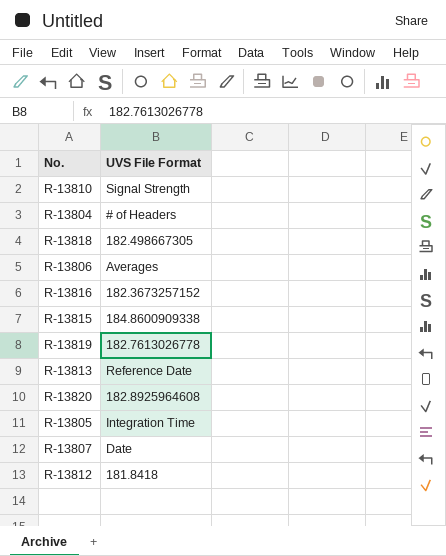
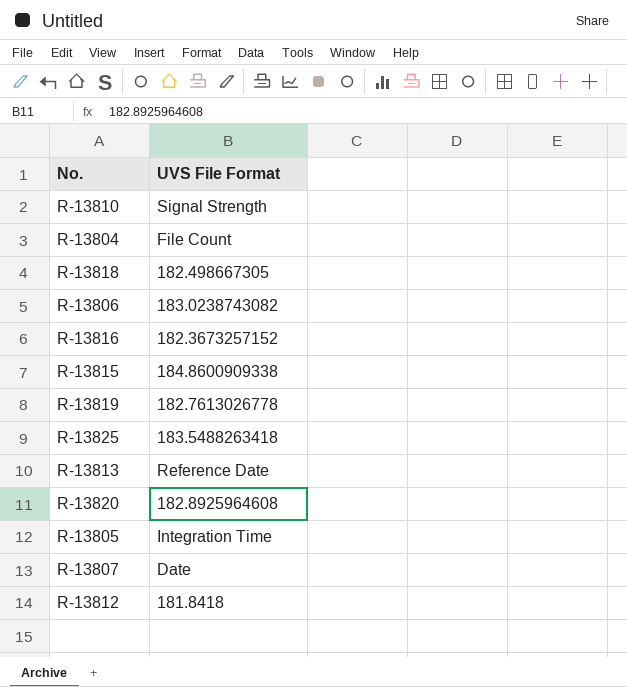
R-13804 | UVS File Format: # of Headers -> File Count
R-13806 | UVS File Format: Averages -> 183.0238743082
row R-13825: none -> 183.5488263418

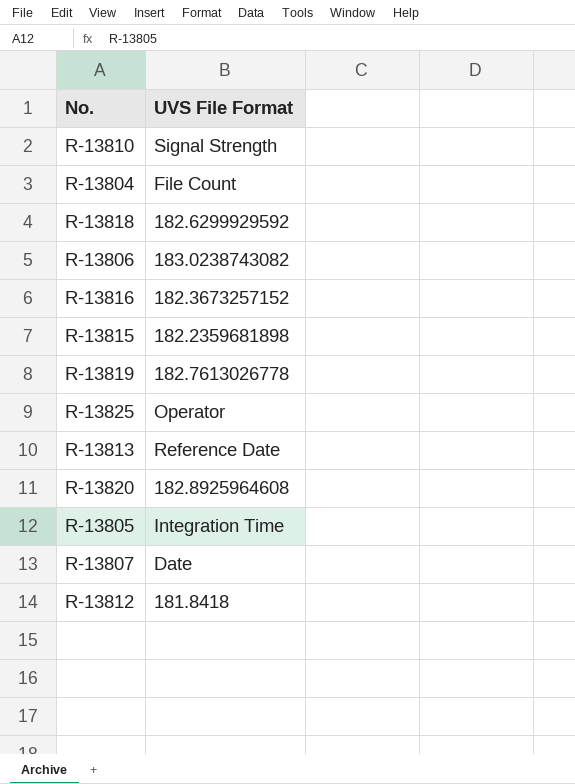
R-13818 | UVS File Format: 182.498667305 -> 182.6299929592
R-13815 | UVS File Format: 184.8600909338 -> 182.2359681898
R-13825 | UVS File Format: 183.5488263418 -> Operator

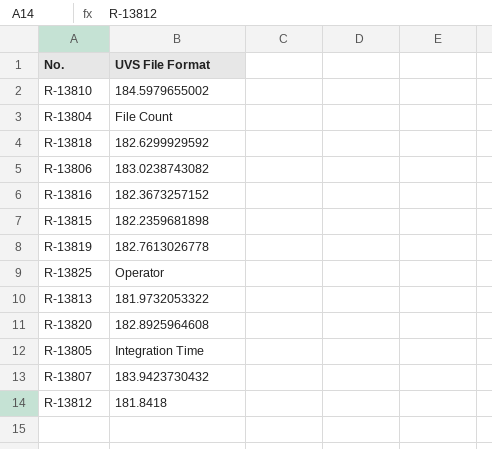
R-13810 | UVS File Format: Signal Strength -> 184.5979655002
R-13813 | UVS File Format: Reference Date -> 181.9732053322
R-13807 | UVS File Format: Date -> 183.9423730432

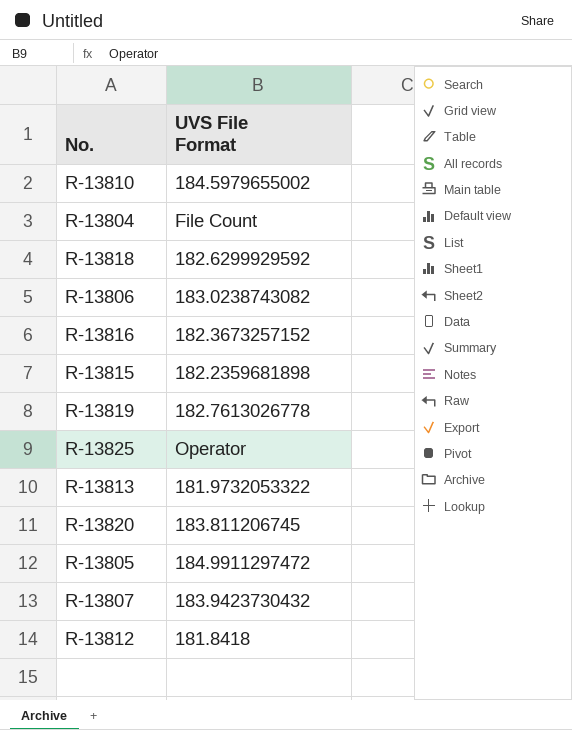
R-13820 | UVS File Format: 182.8925964608 -> 183.811206745
R-13805 | UVS File Format: Integration Time -> 184.9911297472

